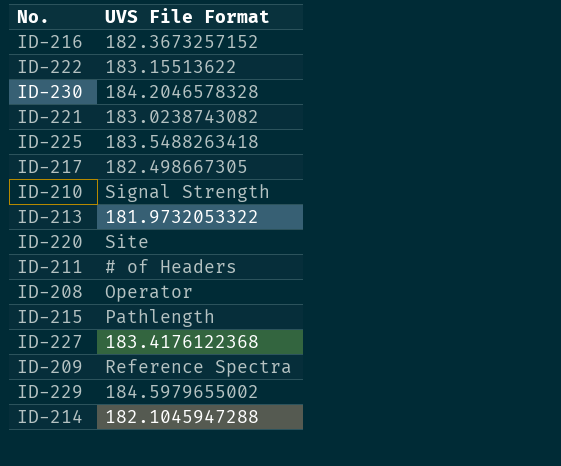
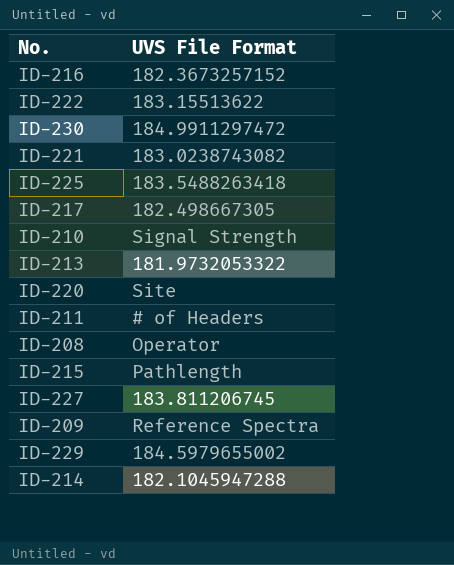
ID-230 | UVS File Format: 184.2046578328 -> 184.9911297472
ID-227 | UVS File Format: 183.4176122368 -> 183.811206745

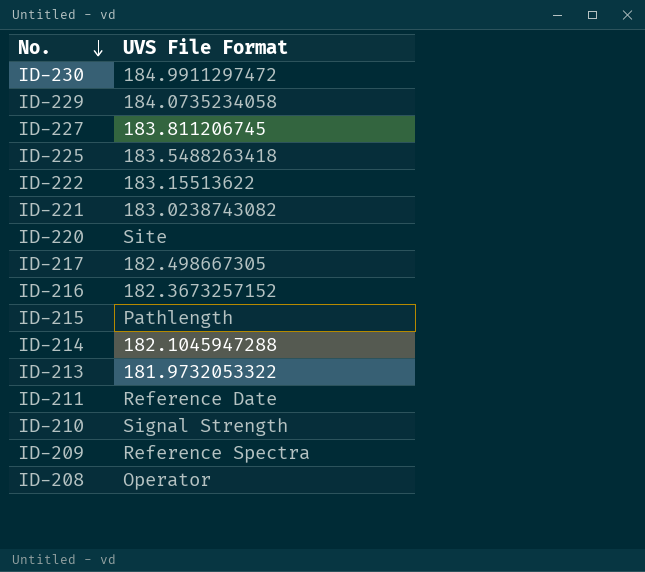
row order: none -> No. descending
ID-229 | UVS File Format: 184.5979655002 -> 184.0735234058
ID-211 | UVS File Format: # of Headers -> Reference Date

